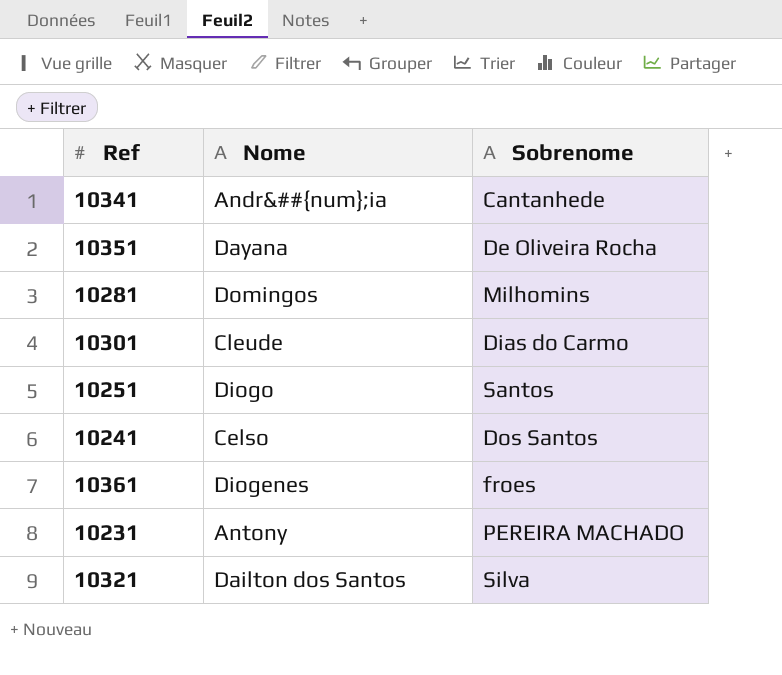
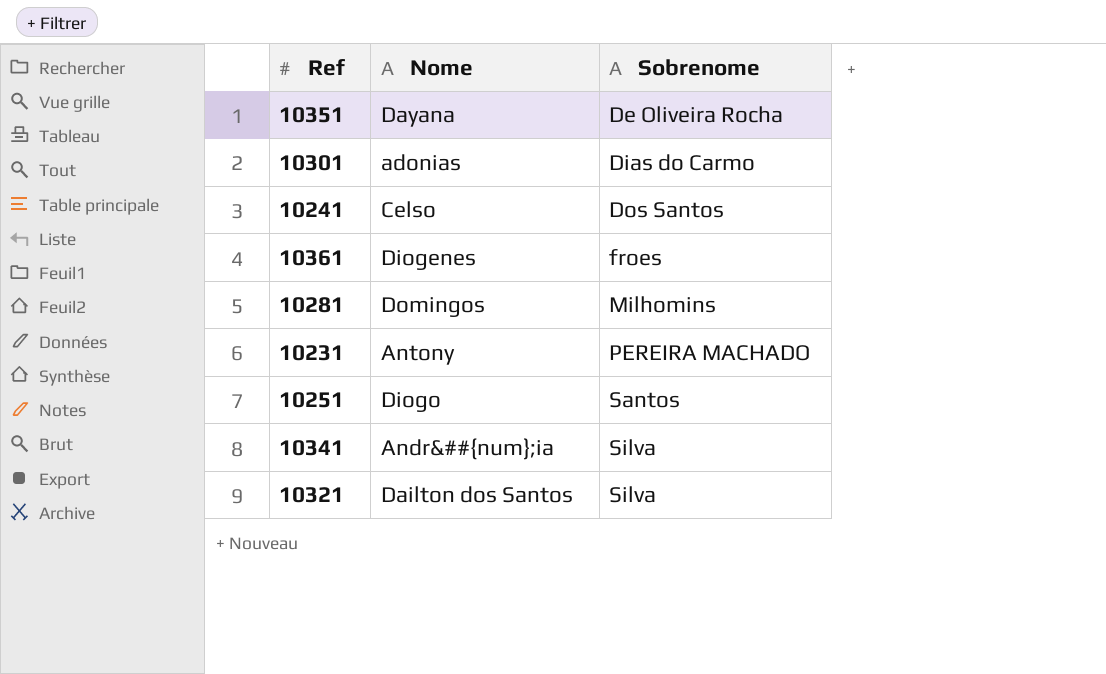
row order: none -> Sobrenome ascending
10301 | Nome: Cleude -> adonias
10341 | Sobrenome: Cantanhede -> Silva

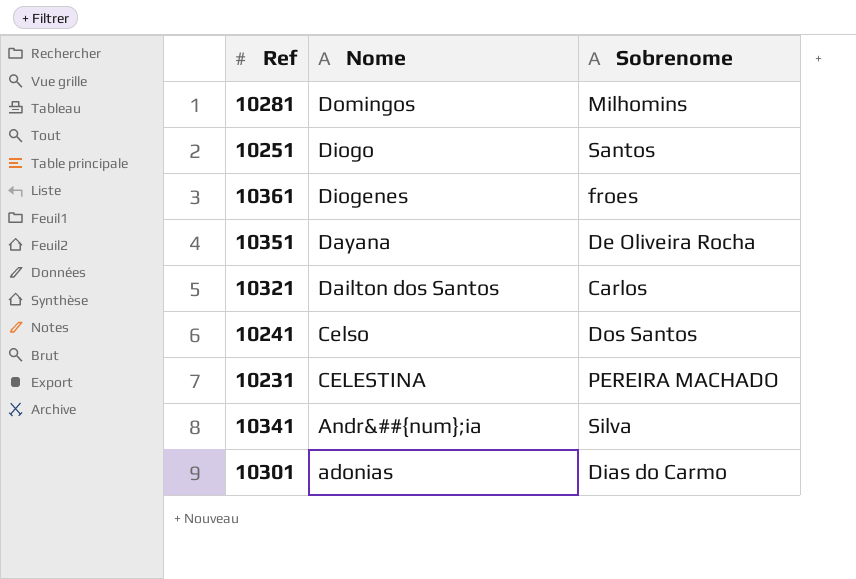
row order: Sobrenome ascending -> Nome descending
10321 | Sobrenome: Silva -> Carlos
10231 | Nome: Antony -> CELESTINA

